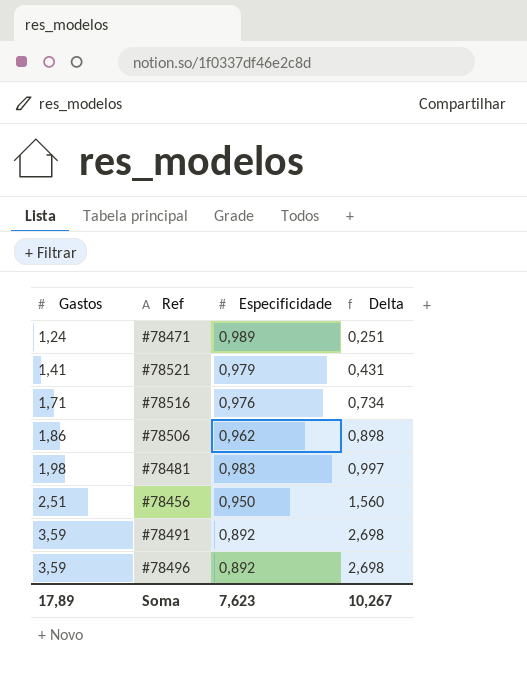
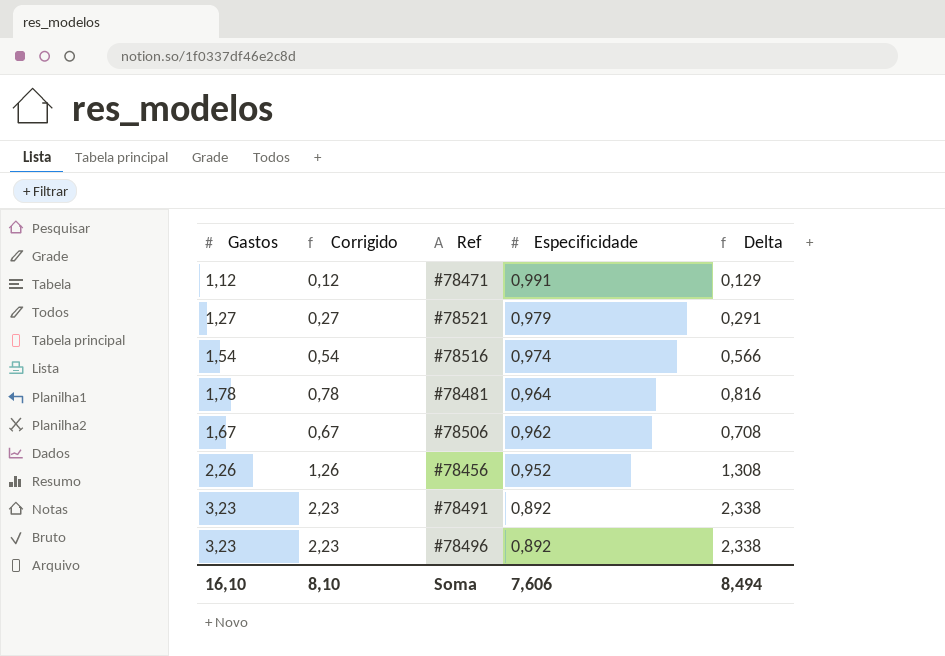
row order: Gastos ascending -> Especificidade descending
column Corrigido | formula: none -> [Gastos] - 1
#78471 | Gastos: 1,24 -> 1,12
#78471 | Especificidade: 0,989 -> 0,991
#78471 | Delta: 0,251 -> 0,129
#78521 | Gastos: 1,41 -> 1,27
#78521 | Delta: 0,431 -> 0,291
#78516 | Gastos: 1,71 -> 1,54
#78516 | Especificidade: 0,976 -> 0,974
#78516 | Delta: 0,734 -> 0,566
#78481 | Gastos: 1,98 -> 1,78
#78481 | Especificidade: 0,983 -> 0,964
#78481 | Delta: 0,997 -> 0,816
#78506 | Gastos: 1,86 -> 1,67
#78506 | Delta: 0,898 -> 0,708
#78456 | Gastos: 2,51 -> 2,26
#78456 | Especificidade: 0,950 -> 0,952
#78456 | Delta: 1,560 -> 1,308
#78491 | Gastos: 3,59 -> 3,23
#78491 | Delta: 2,698 -> 2,338
#78496 | Gastos: 3,59 -> 3,23
#78496 | Delta: 2,698 -> 2,338
Soma | Gastos: 17,89 -> 16,10
Soma | Especificidade: 7,623 -> 7,606
Soma | Delta: 10,267 -> 8,494

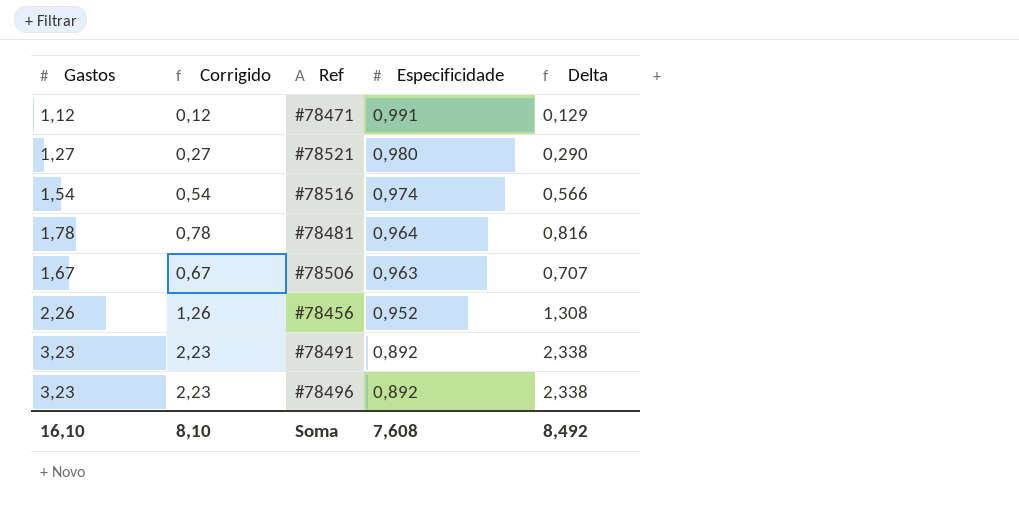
#78521 | Especificidade: 0,979 -> 0,980
#78521 | Delta: 0,291 -> 0,290
#78506 | Especificidade: 0,962 -> 0,963
#78506 | Delta: 0,708 -> 0,707
Soma | Especificidade: 7,606 -> 7,608
Soma | Delta: 8,494 -> 8,492

